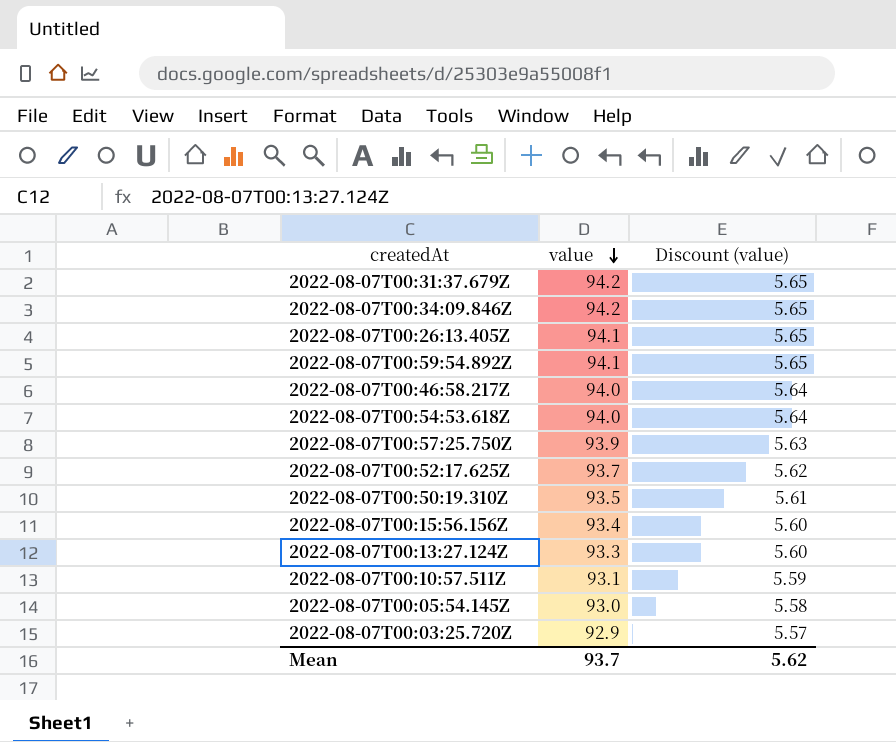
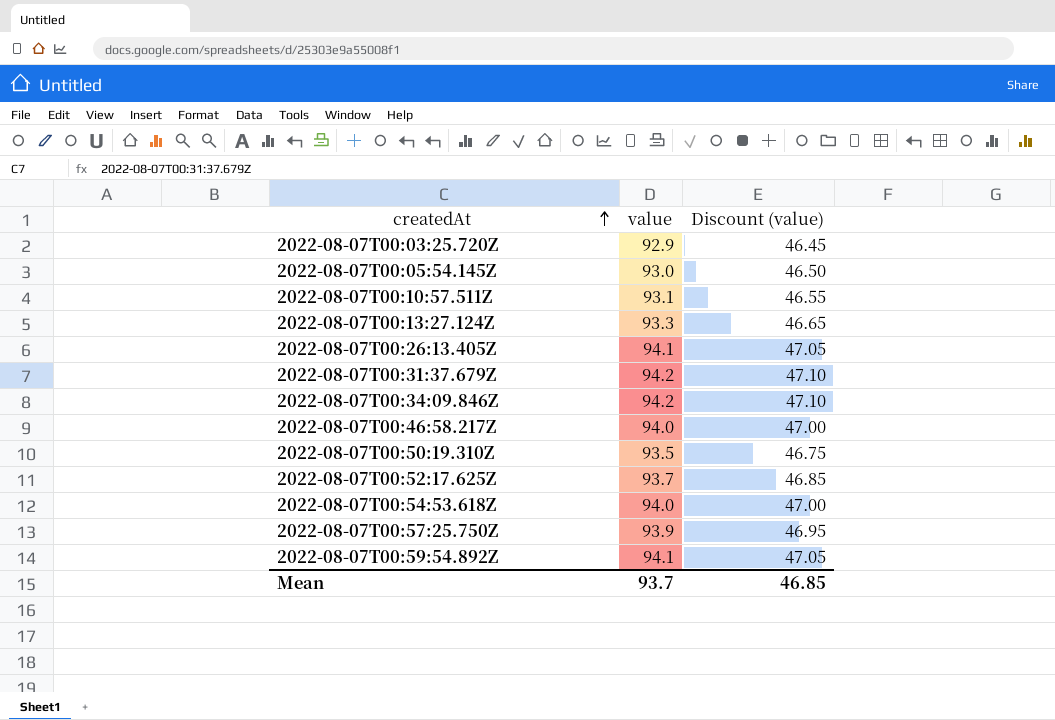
row order: value descending -> createdAt ascending
column Discount (value) | formula: [value] * 0.06 -> [value] * 0.5
row 2022-08-07T00:15:56.156Z: 93.4 | 5.60 -> none
Mean | Discount (value): 5.62 -> 46.85

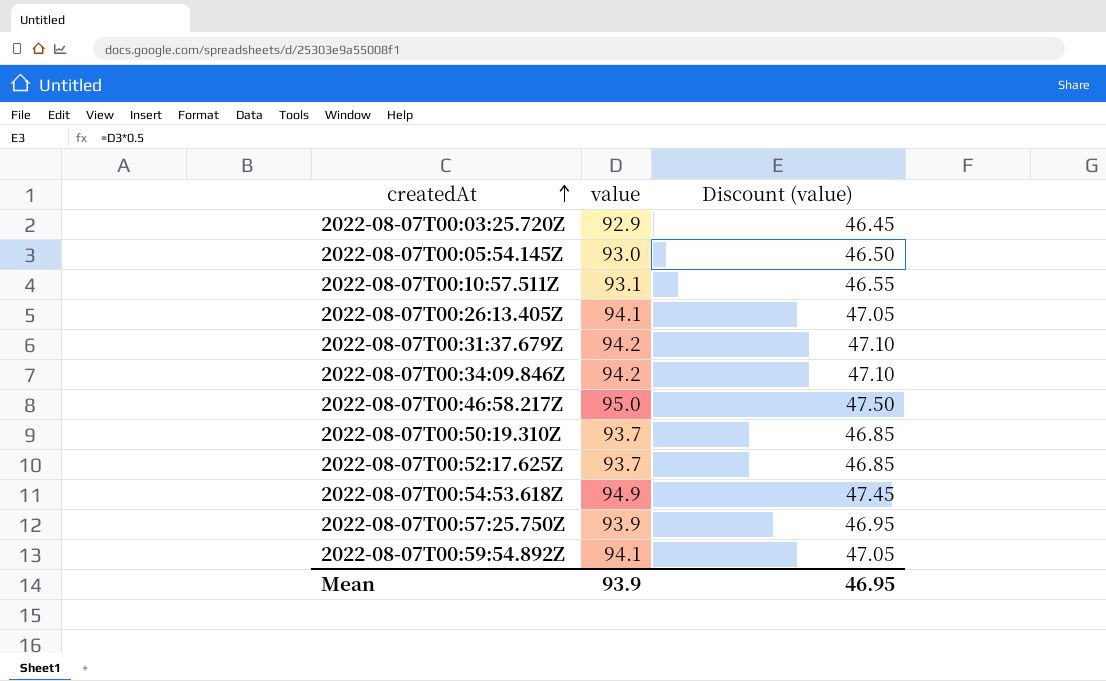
row 2022-08-07T00:13:27.124Z: 93.3 | 46.65 -> none
2022-08-07T00:46:58.217Z | value: 94.0 -> 95.0
2022-08-07T00:46:58.217Z | Discount (value): 47.00 -> 47.50
2022-08-07T00:50:19.310Z | value: 93.5 -> 93.7
2022-08-07T00:50:19.310Z | Discount (value): 46.75 -> 46.85
2022-08-07T00:54:53.618Z | value: 94.0 -> 94.9
2022-08-07T00:54:53.618Z | Discount (value): 47.00 -> 47.45
Mean | value: 93.7 -> 93.9
Mean | Discount (value): 46.85 -> 46.95

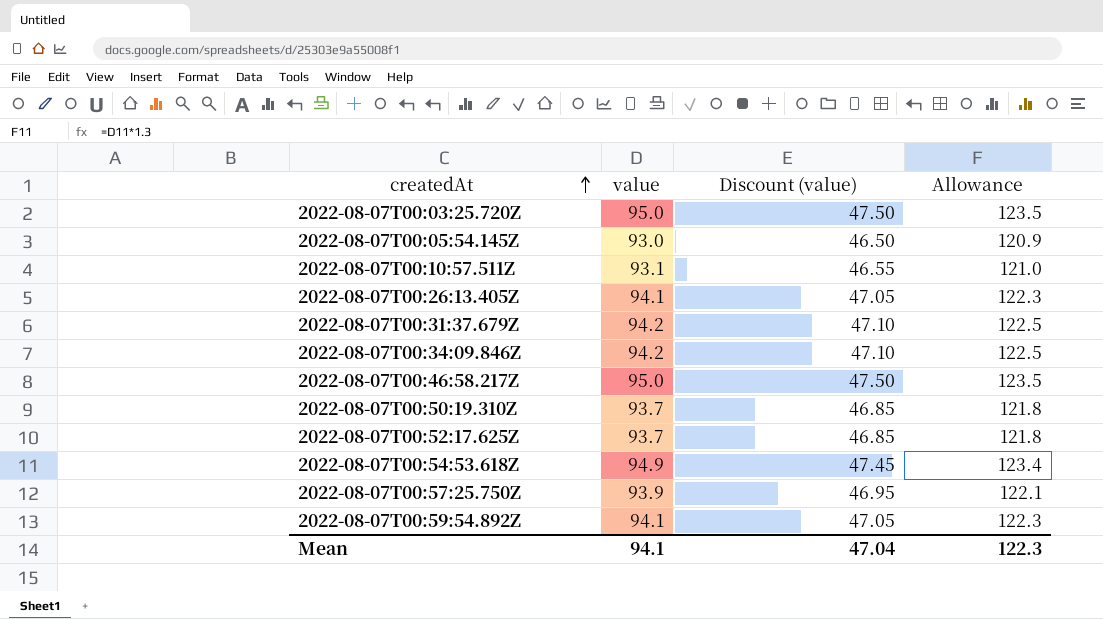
column Allowance | formula: none -> [value] * 1.3
2022-08-07T00:03:25.720Z | value: 92.9 -> 95.0
2022-08-07T00:03:25.720Z | Discount (value): 46.45 -> 47.50
Mean | value: 93.9 -> 94.1
Mean | Discount (value): 46.95 -> 47.04

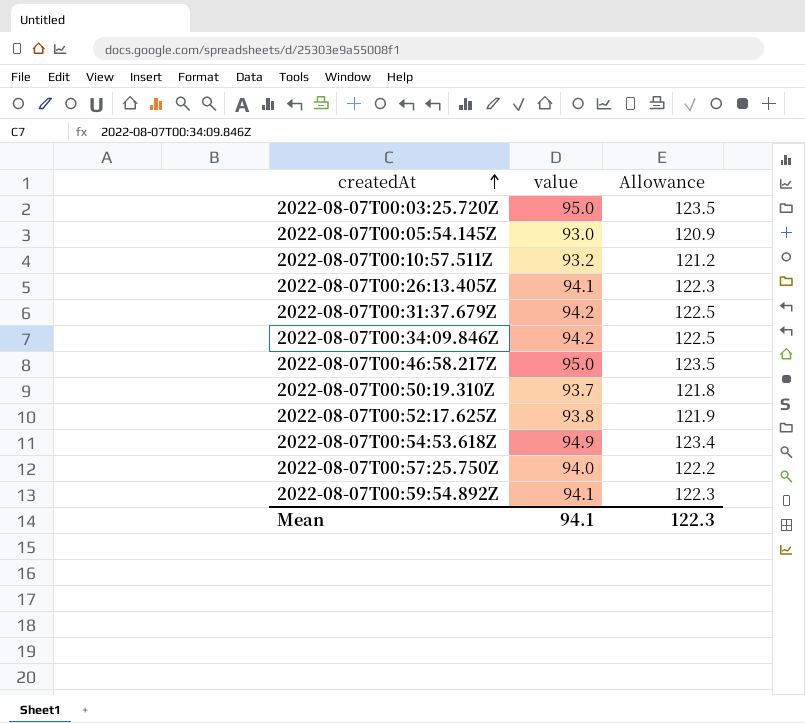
column Discount (value) | formula: [value] * 0.5 -> none
2022-08-07T00:10:57.511Z | value: 93.1 -> 93.2
2022-08-07T00:10:57.511Z | Allowance: 121.0 -> 121.2
2022-08-07T00:52:17.625Z | value: 93.7 -> 93.8
2022-08-07T00:52:17.625Z | Allowance: 121.8 -> 121.9
2022-08-07T00:57:25.750Z | value: 93.9 -> 94.0
2022-08-07T00:57:25.750Z | Allowance: 122.1 -> 122.2

